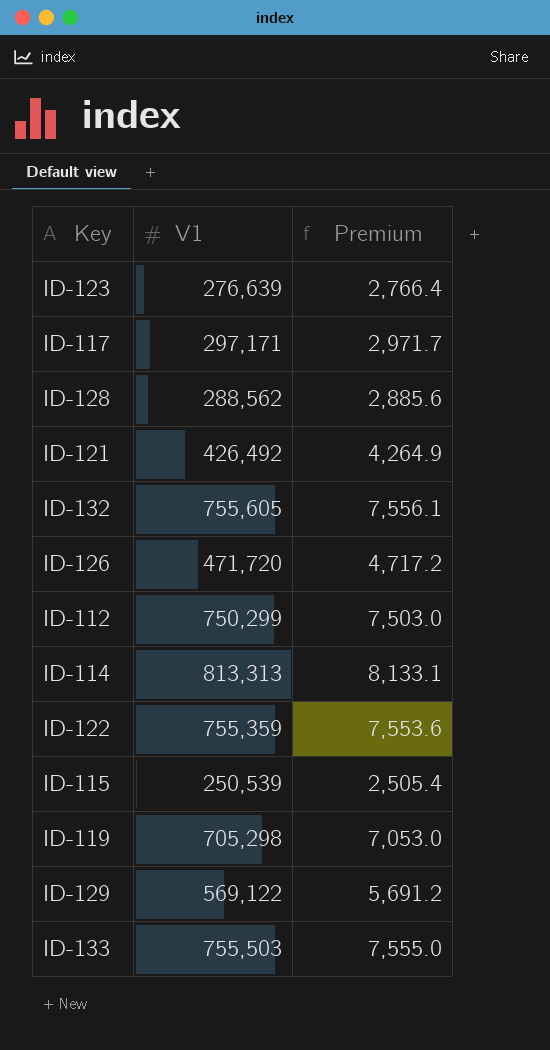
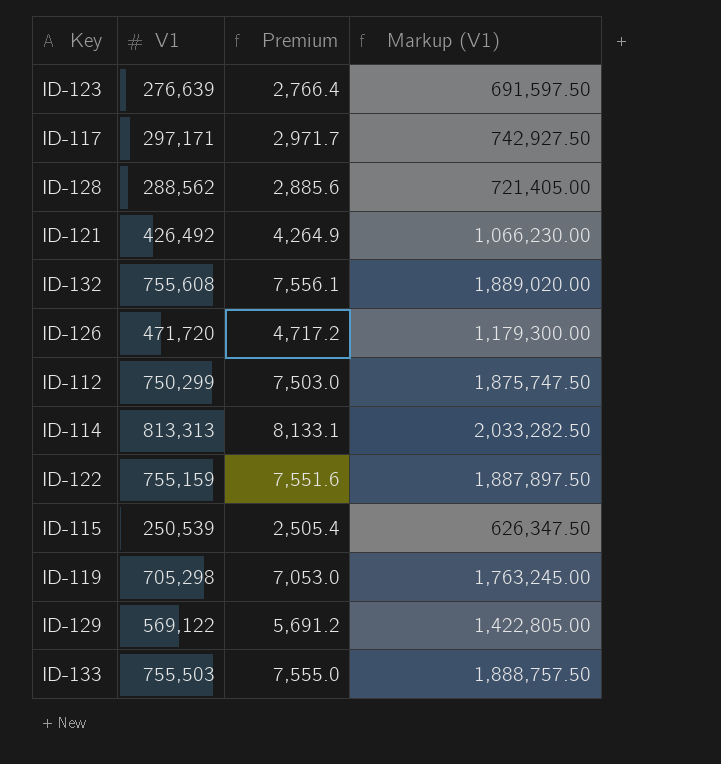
column Markup (V1) | formula: none -> [V1] * 2.5
ID-132 | V1: 755,605 -> 755,608
ID-122 | V1: 755,359 -> 755,159
ID-122 | Premium: 7,553.6 -> 7,551.6

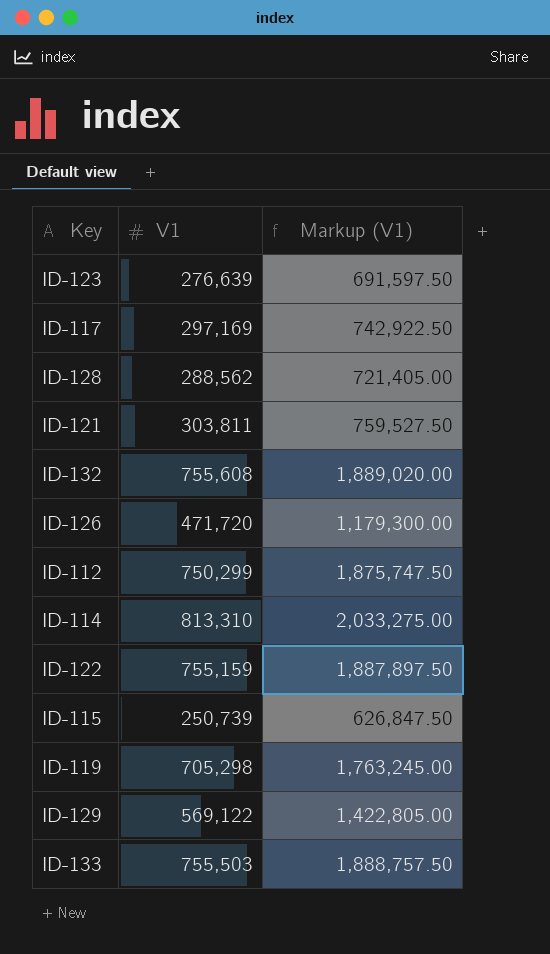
column Premium | formula: [V1] * 0.01 -> none
ID-117 | V1: 297,171 -> 297,169
ID-117 | Markup (V1): 742,927.50 -> 742,922.50
ID-121 | V1: 426,492 -> 303,811
ID-121 | Markup (V1): 1,066,230.00 -> 759,527.50
ID-114 | V1: 813,313 -> 813,310
ID-114 | Markup (V1): 2,033,282.50 -> 2,033,275.00
ID-115 | V1: 250,539 -> 250,739
ID-115 | Markup (V1): 626,347.50 -> 626,847.50

